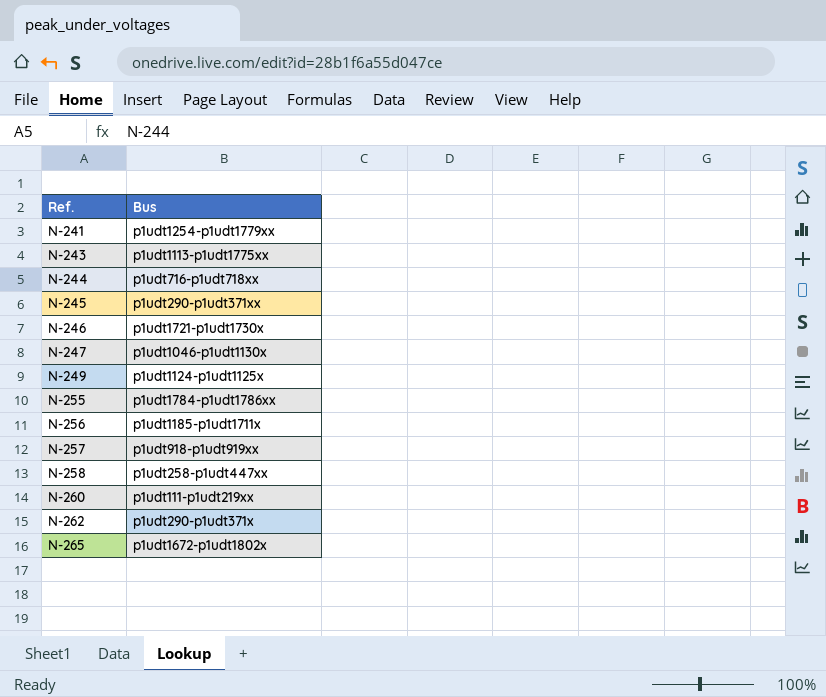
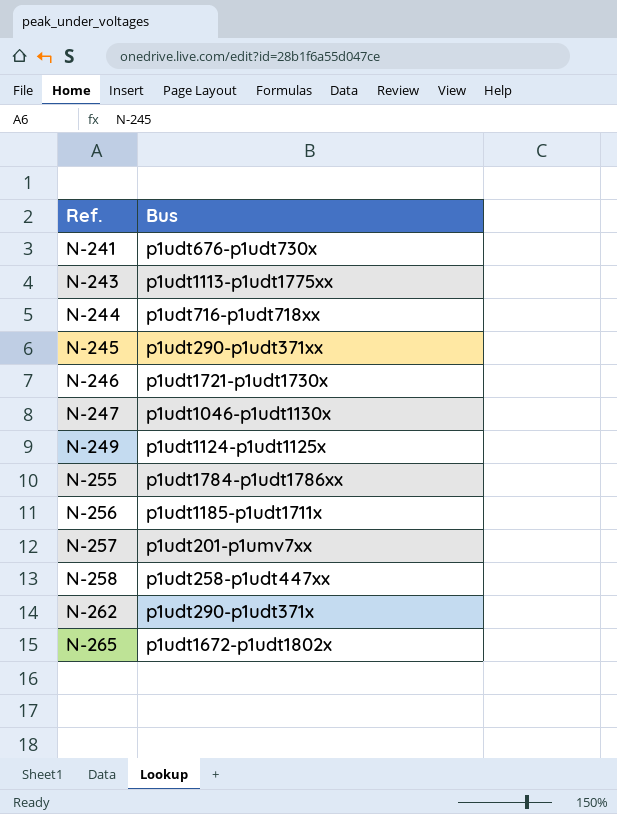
row N-260: p1udt111-p1udt219xx -> none
N-241 | Bus: p1udt1254-p1udt1779xx -> p1udt676-p1udt730x
N-257 | Bus: p1udt918-p1udt919xx -> p1udt201-p1umv7xx

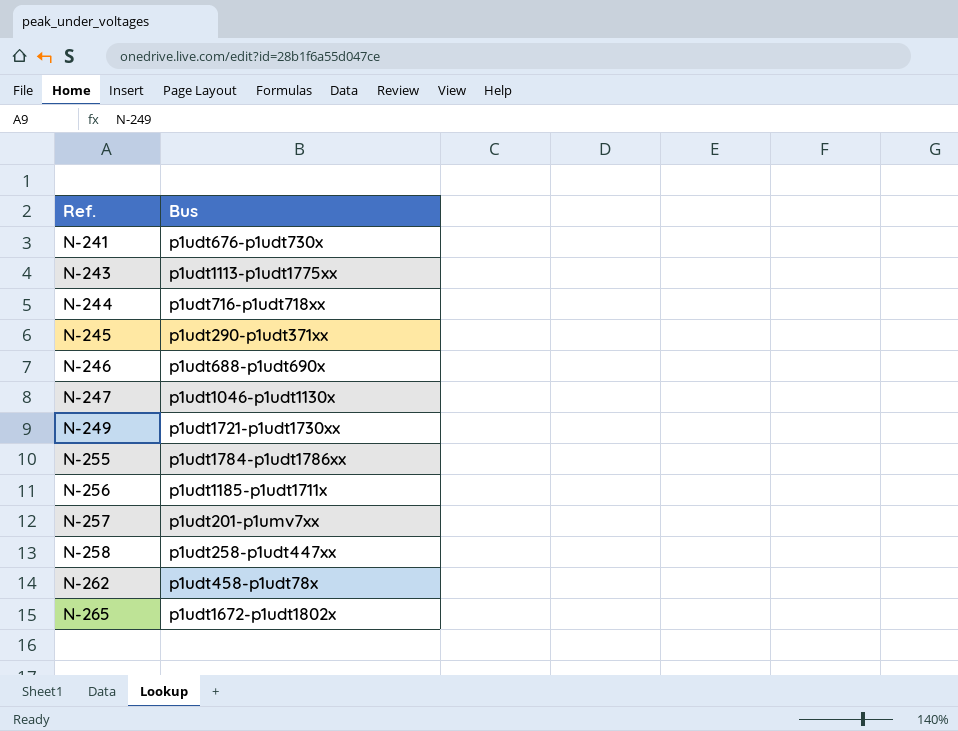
N-246 | Bus: p1udt1721-p1udt1730x -> p1udt688-p1udt690x
N-249 | Bus: p1udt1124-p1udt1125x -> p1udt1721-p1udt1730xx
N-262 | Bus: p1udt290-p1udt371x -> p1udt458-p1udt78x

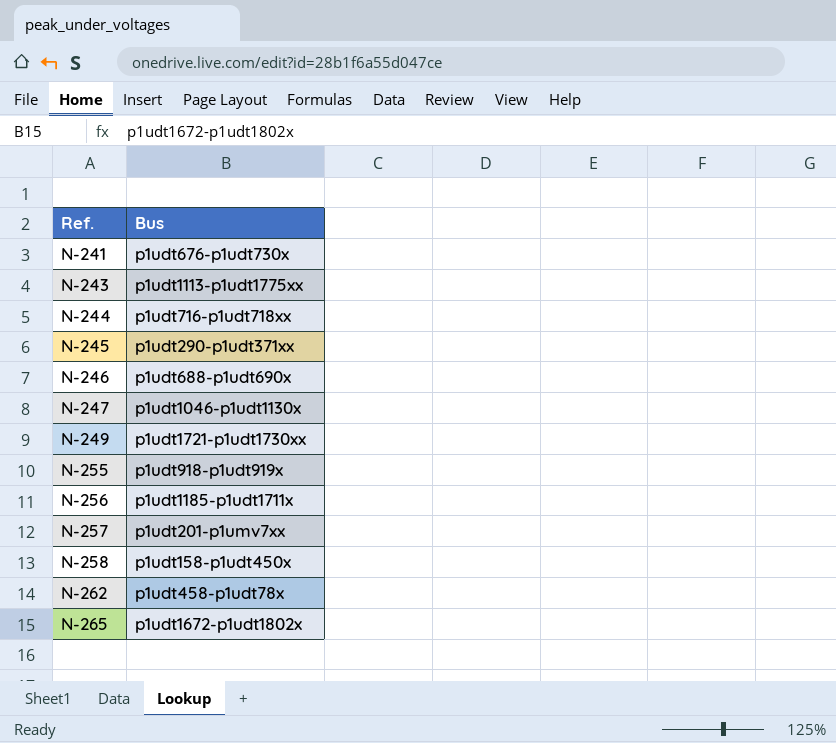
N-255 | Bus: p1udt1784-p1udt1786xx -> p1udt918-p1udt919x
N-258 | Bus: p1udt258-p1udt447xx -> p1udt158-p1udt450x

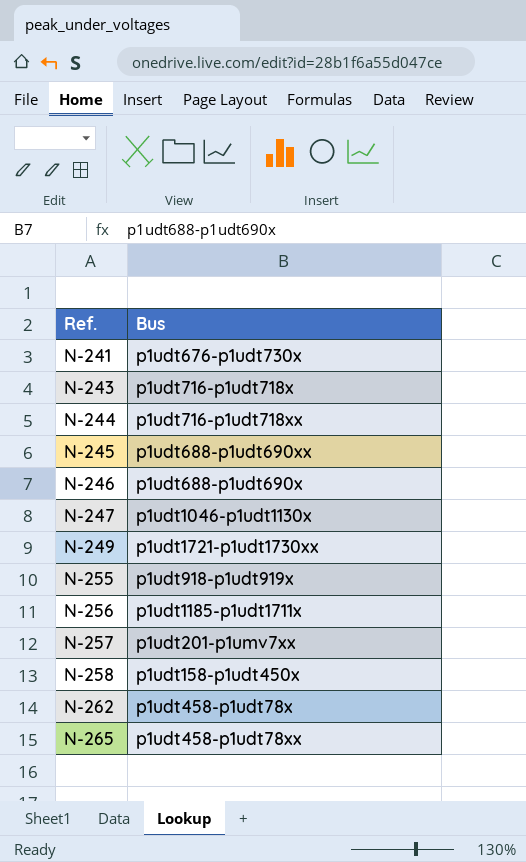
N-243 | Bus: p1udt1113-p1udt1775xx -> p1udt716-p1udt718x
N-245 | Bus: p1udt290-p1udt371xx -> p1udt688-p1udt690xx
N-265 | Bus: p1udt1672-p1udt1802x -> p1udt458-p1udt78xx

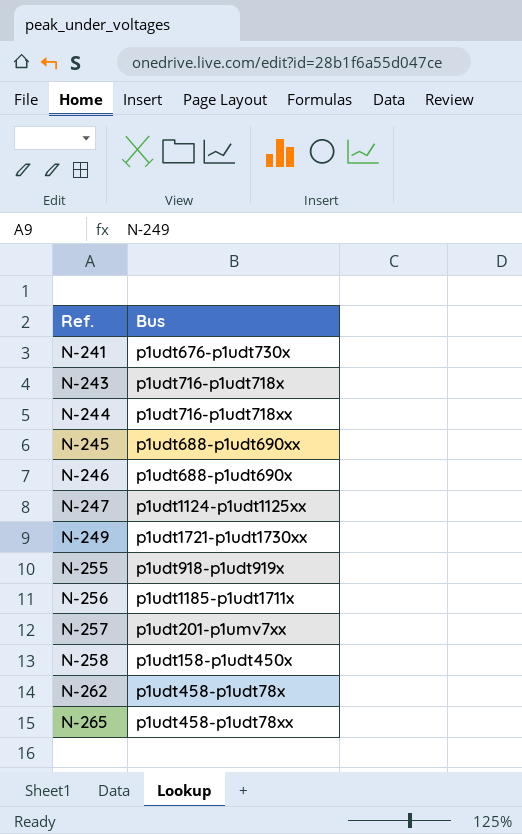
N-247 | Bus: p1udt1046-p1udt1130x -> p1udt1124-p1udt1125xx

